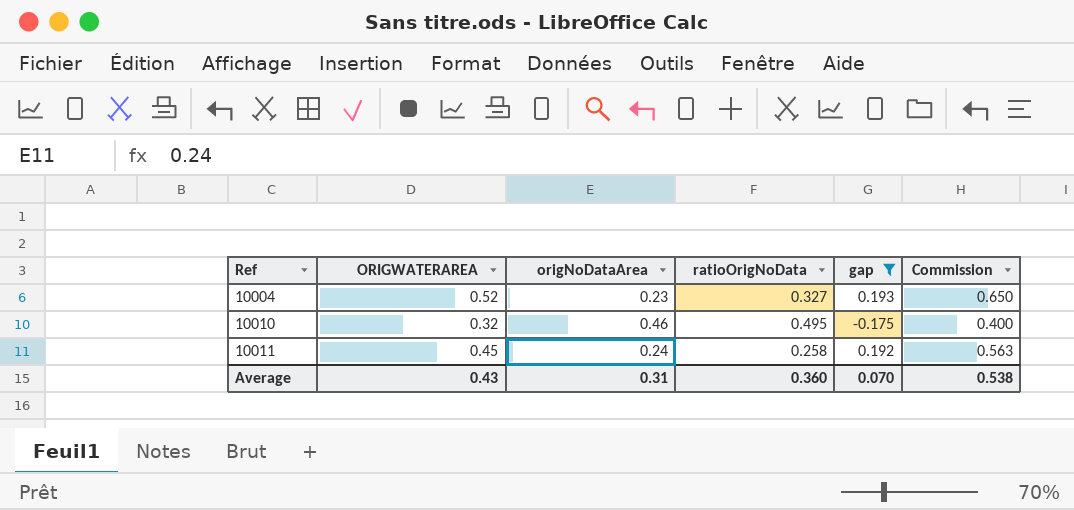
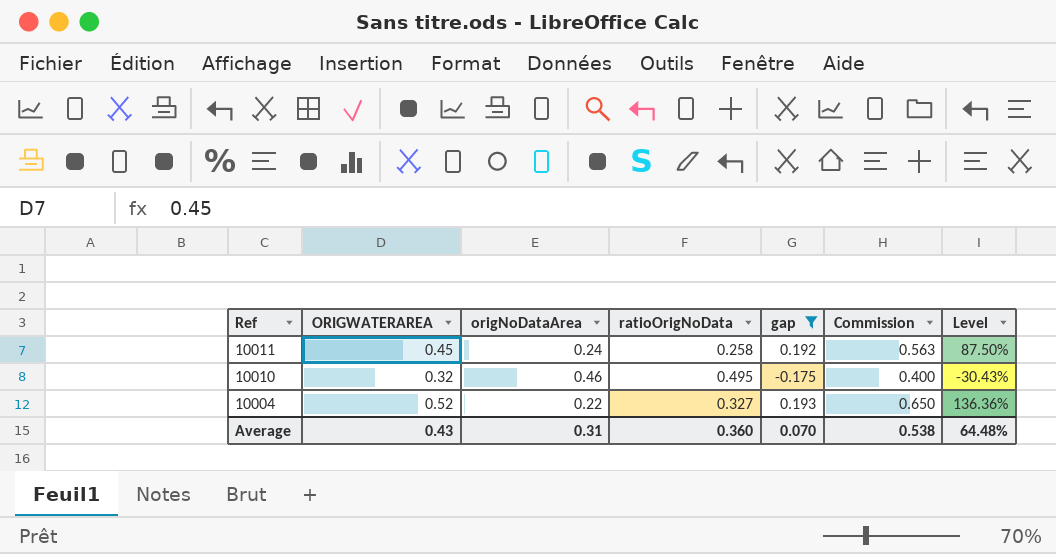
row order: Ref ascending -> Ref descending
column Level | formula: none -> ([ORIGWATERAREA] - [origNoDataArea]) / [origNoDataArea]
10004 | origNoDataArea: 0.23 -> 0.22

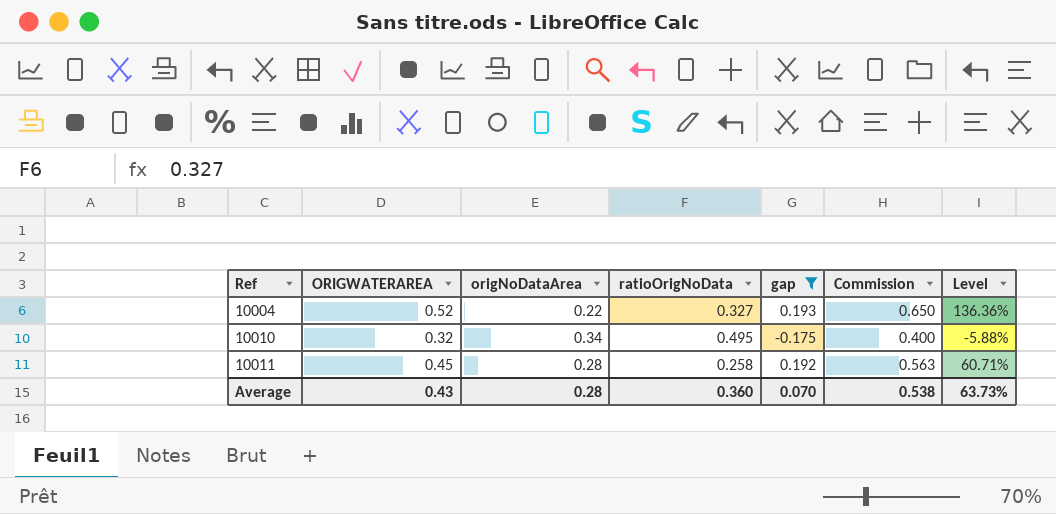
row order: Ref descending -> Ref ascending
10010 | origNoDataArea: 0.46 -> 0.34
10010 | Level: -30.43% -> -5.88%
10011 | origNoDataArea: 0.24 -> 0.28
10011 | Level: 87.50% -> 60.71%
Average | origNoDataArea: 0.31 -> 0.28
Average | Level: 64.48% -> 63.73%

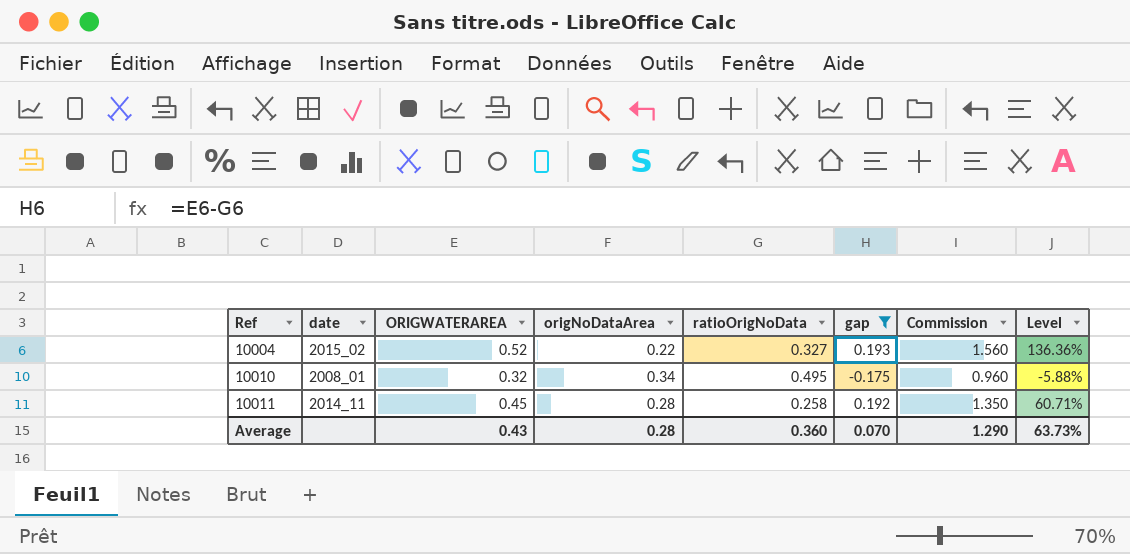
column date | position: none -> 2
column Commission | formula: [ORIGWATERAREA] * 1.25 -> [ORIGWATERAREA] * 3
Average | Commission: 0.538 -> 1.290

